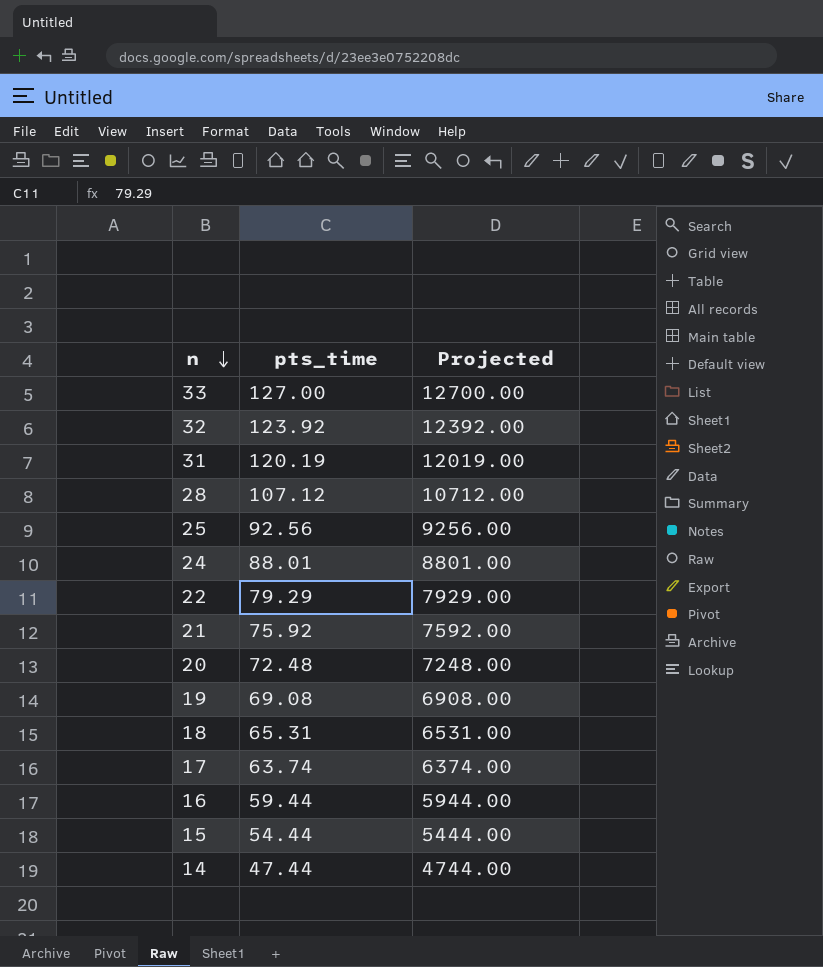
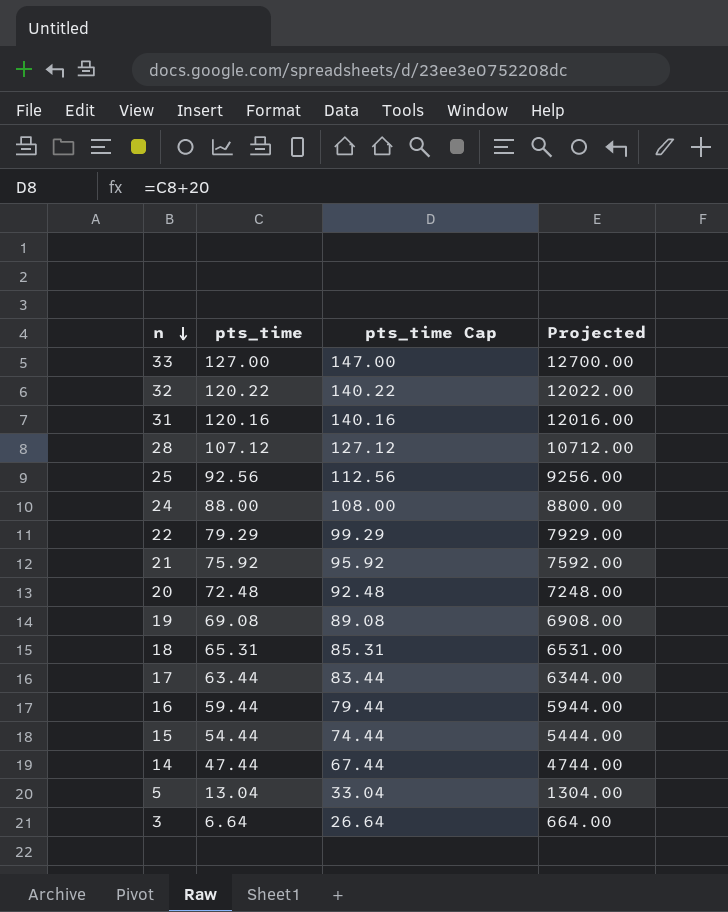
column pts_time Cap | formula: none -> [pts_time] + 20
32 | pts_time: 123.92 -> 120.22
32 | Projected: 12392.00 -> 12022.00
31 | pts_time: 120.19 -> 120.16
31 | Projected: 12019.00 -> 12016.00
24 | pts_time: 88.01 -> 88.00
24 | Projected: 8801.00 -> 8800.00
17 | pts_time: 63.74 -> 63.44
17 | Projected: 6374.00 -> 6344.00
row 5: none -> 13.04 | 33.04 | 1304.00
row 3: none -> 6.64 | 26.64 | 664.00

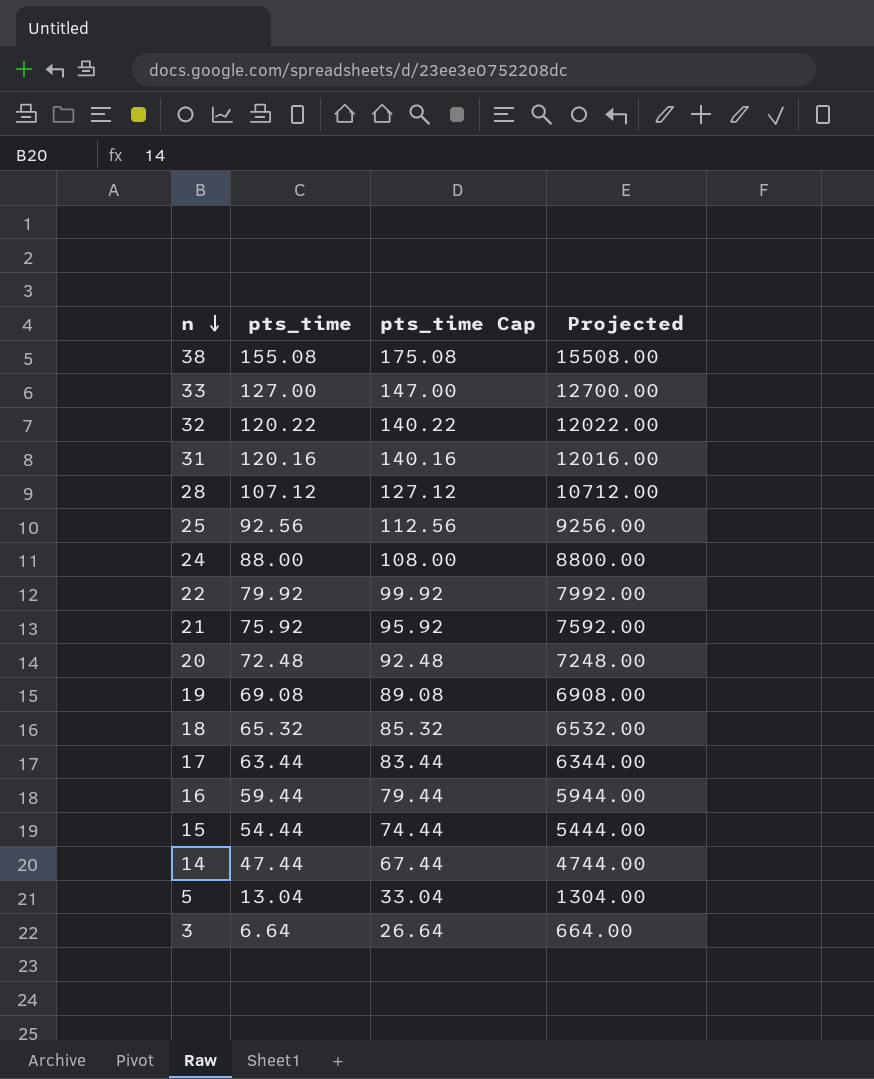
row 38: none -> 155.08 | 175.08 | 15508.00
22 | pts_time: 79.29 -> 79.92
22 | pts_time Cap: 99.29 -> 99.92
22 | Projected: 7929.00 -> 7992.00
18 | pts_time: 65.31 -> 65.32
18 | pts_time Cap: 85.31 -> 85.32
18 | Projected: 6531.00 -> 6532.00

